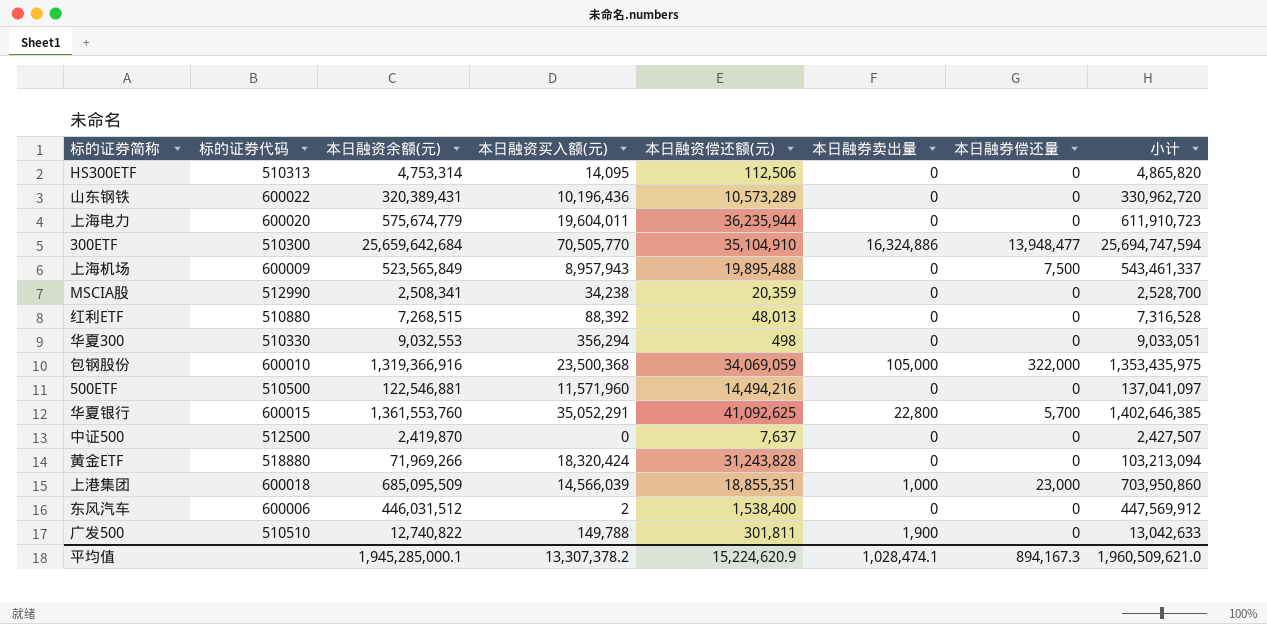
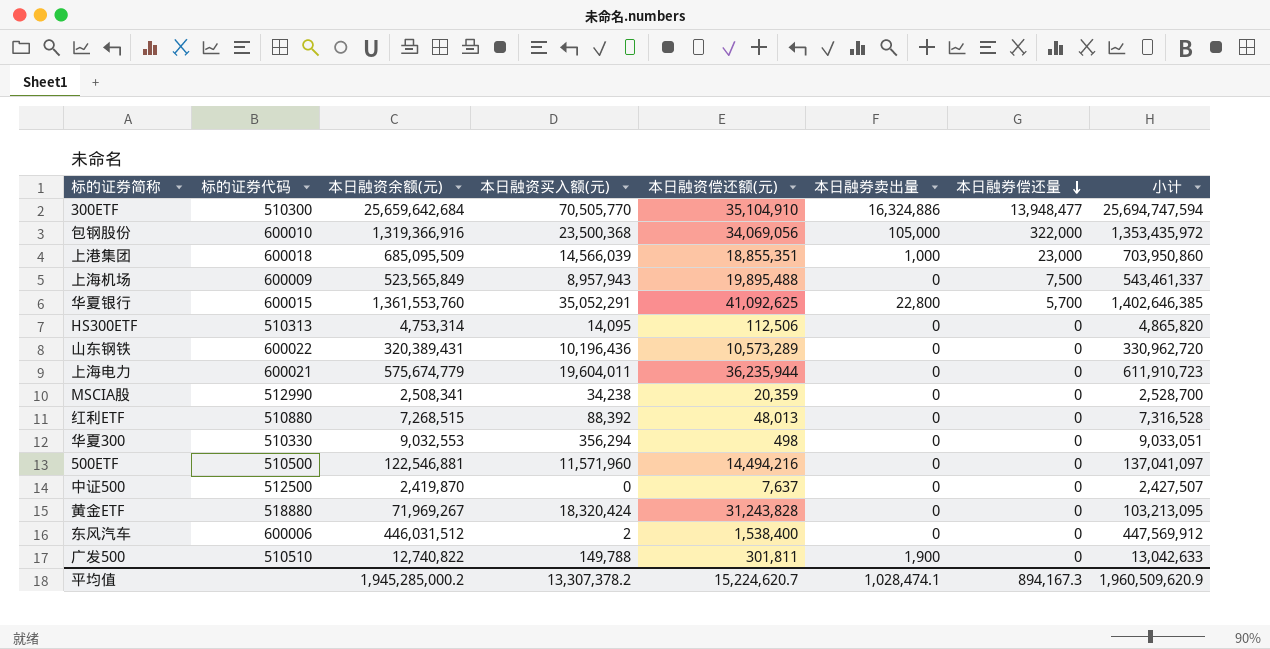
row order: none -> 本日融券偿还量 descending
包钢股份 | 本日融资偿还额(元): 34,069,059 -> 34,069,056
包钢股份 | 小计: 1,353,435,975 -> 1,353,435,972
上海电力 | 标的证券代码: 600020 -> 600021
黄金ETF | 本日融资余额(元): 71,969,266 -> 71,969,267
黄金ETF | 小计: 103,213,094 -> 103,213,095
平均值 | 本日融资余额(元): 1,945,285,000.1 -> 1,945,285,000.2
平均值 | 本日融资偿还额(元): 15,224,620.9 -> 15,224,620.7
平均值 | 小计: 1,960,509,621.0 -> 1,960,509,620.9

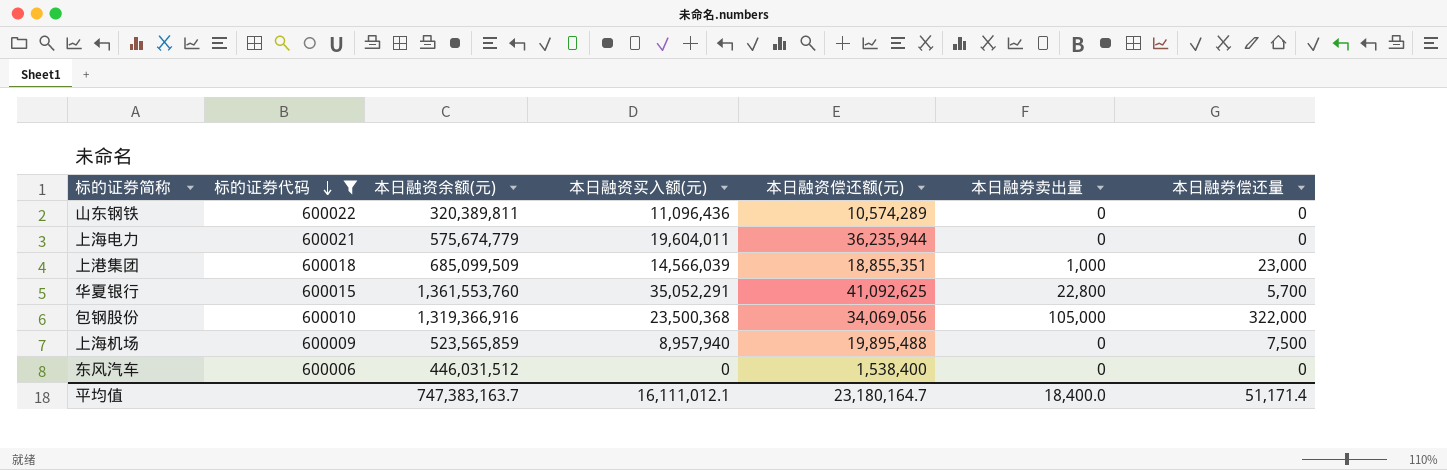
filter: none -> 标的证券代码 >= 600006
row order: 本日融券偿还量 descending -> 标的证券代码 descending
column 小计 | formula: [本日融资余额(元)] + [本日融资偿还额(元)] -> none
山东钢铁 | 本日融资余额(元): 320,389,431 -> 320,389,811
山东钢铁 | 本日融资买入额(元): 10,196,436 -> 11,096,436
山东钢铁 | 本日融资偿还额(元): 10,573,289 -> 10,574,289
上港集团 | 本日融资余额(元): 685,095,509 -> 685,099,509
上海机场 | 本日融资余额(元): 523,565,849 -> 523,565,859
上海机场 | 本日融资买入额(元): 8,957,943 -> 8,957,940
东风汽车 | 本日融资买入额(元): 2 -> 0
平均值 | 本日融资余额(元): 1,945,285,000.2 -> 747,383,163.7
平均值 | 本日融资买入额(元): 13,307,378.2 -> 16,111,012.1
平均值 | 本日融资偿还额(元): 15,224,620.7 -> 23,180,164.7
平均值 | 本日融券卖出量: 1,028,474.1 -> 18,400.0
平均值 | 本日融券偿还量: 894,167.3 -> 51,171.4

